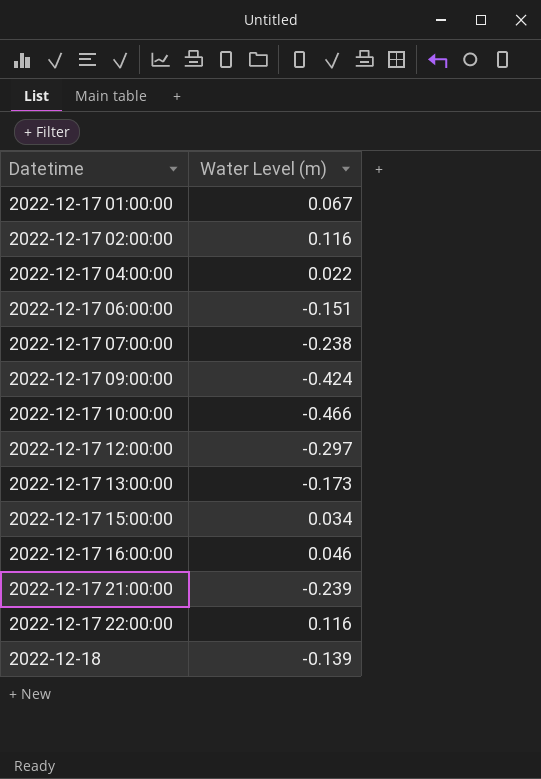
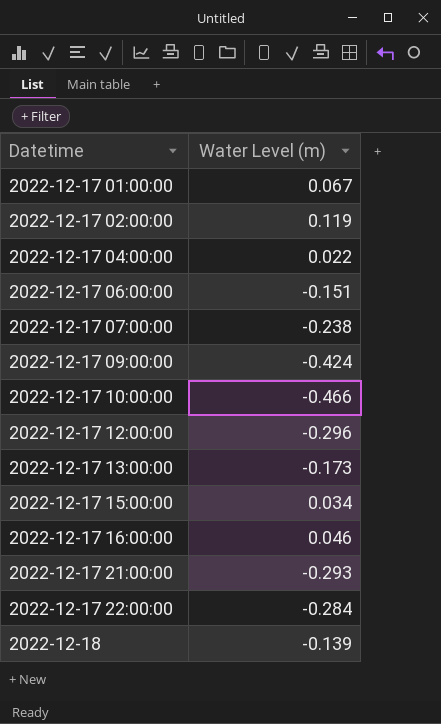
2022-12-17 02:00:00 | Water Level (m): 0.116 -> 0.119
2022-12-17 12:00:00 | Water Level (m): -0.297 -> -0.296
2022-12-17 21:00:00 | Water Level (m): -0.239 -> -0.293
2022-12-17 22:00:00 | Water Level (m): 0.116 -> -0.284

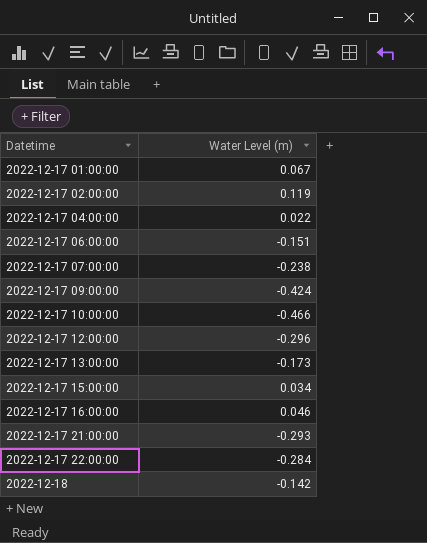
2022-12-18 | Water Level (m): -0.139 -> -0.142

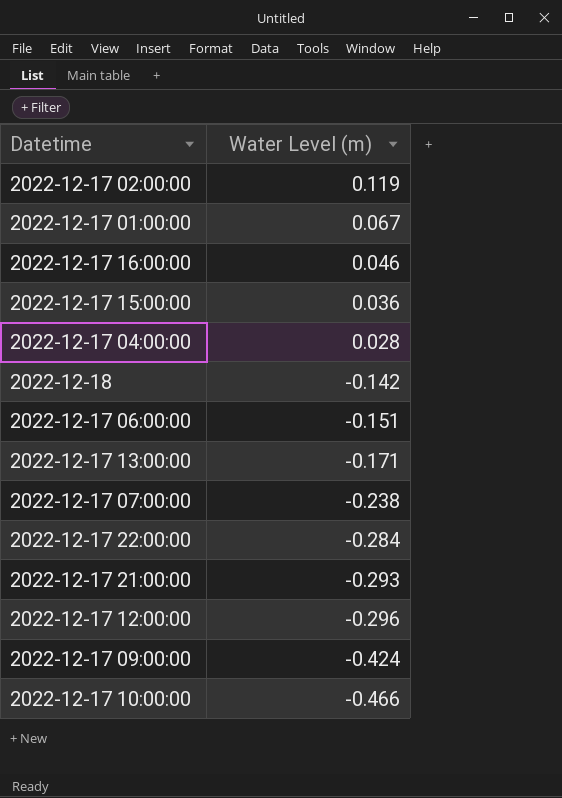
row order: Datetime ascending -> Water Level (m) descending
2022-12-17 15:00:00 | Water Level (m): 0.034 -> 0.036
2022-12-17 04:00:00 | Water Level (m): 0.022 -> 0.028
2022-12-17 13:00:00 | Water Level (m): -0.173 -> -0.171

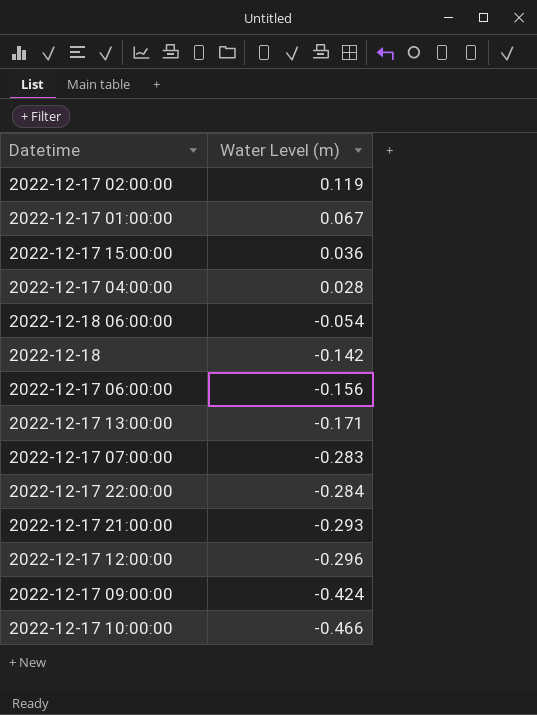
row 2022-12-17 16:00:00: 0.046 -> none
row 2022-12-18 06:00:00: none -> -0.054
2022-12-17 06:00:00 | Water Level (m): -0.151 -> -0.156
2022-12-17 07:00:00 | Water Level (m): -0.238 -> -0.283

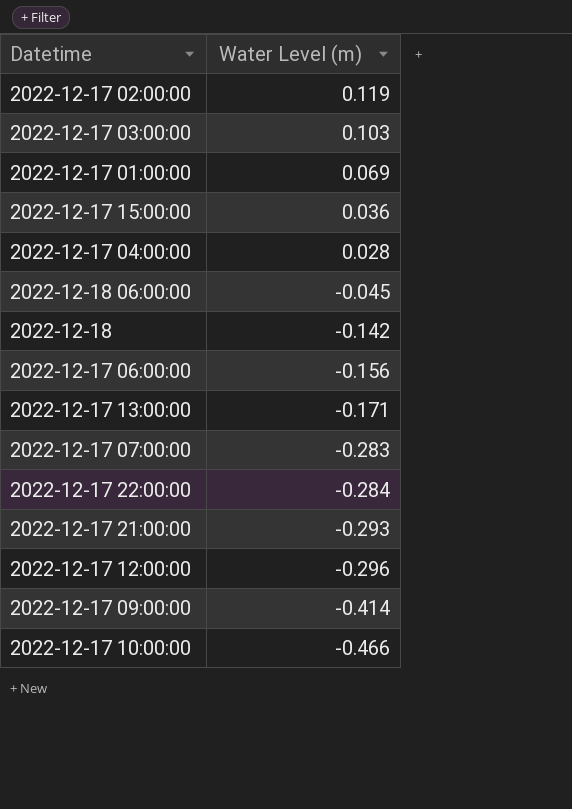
row 2022-12-17 03:00:00: none -> 0.103
2022-12-17 01:00:00 | Water Level (m): 0.067 -> 0.069
2022-12-18 06:00:00 | Water Level (m): -0.054 -> -0.045
2022-12-17 09:00:00 | Water Level (m): -0.424 -> -0.414

